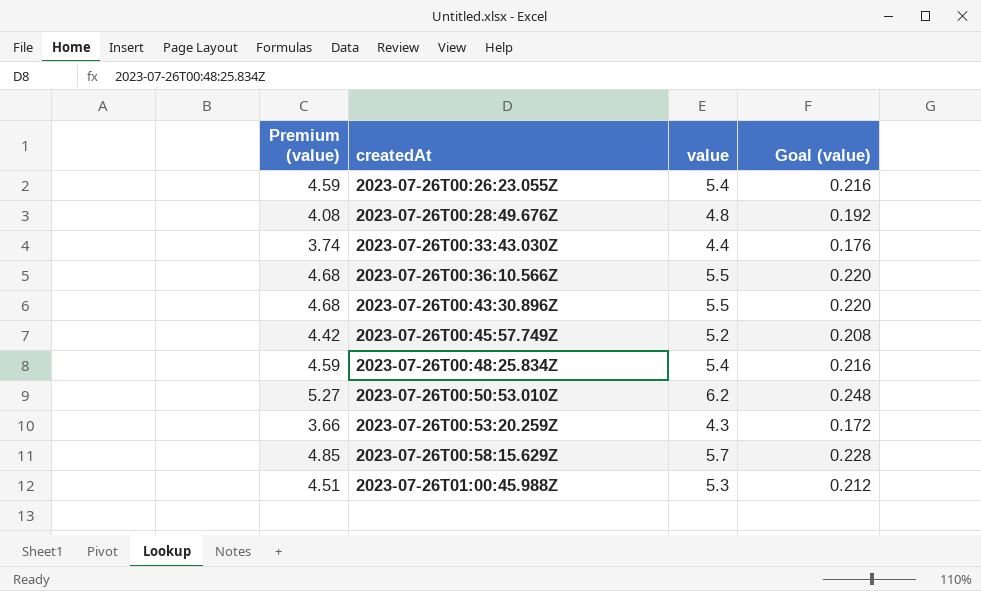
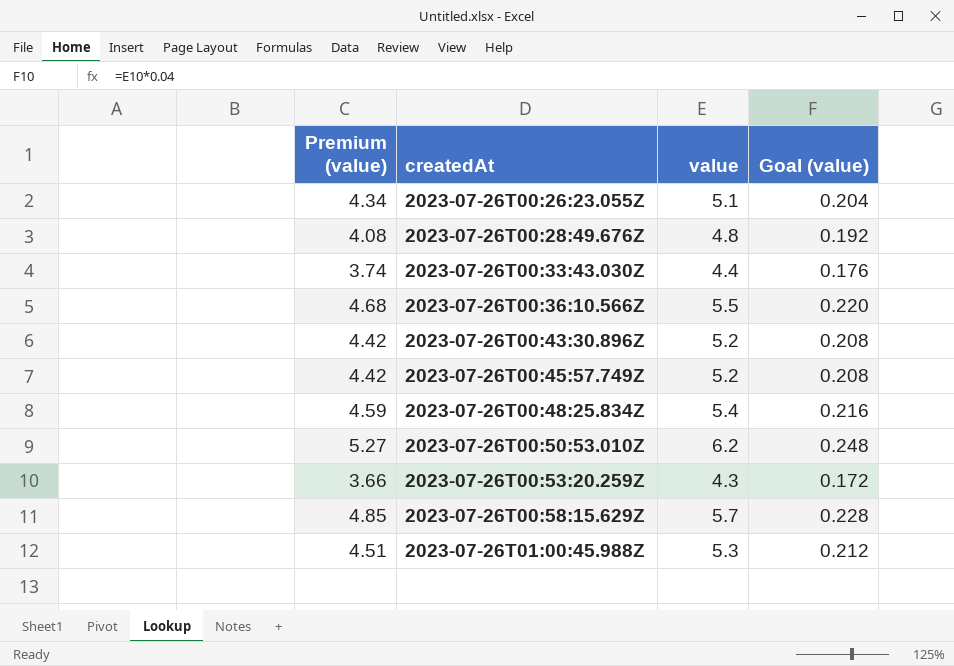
2023-07-26T00:26:23.055Z | Premium (value): 4.59 -> 4.34
2023-07-26T00:26:23.055Z | value: 5.4 -> 5.1
2023-07-26T00:26:23.055Z | Goal (value): 0.216 -> 0.204
2023-07-26T00:43:30.896Z | Premium (value): 4.68 -> 4.42
2023-07-26T00:43:30.896Z | value: 5.5 -> 5.2
2023-07-26T00:43:30.896Z | Goal (value): 0.220 -> 0.208

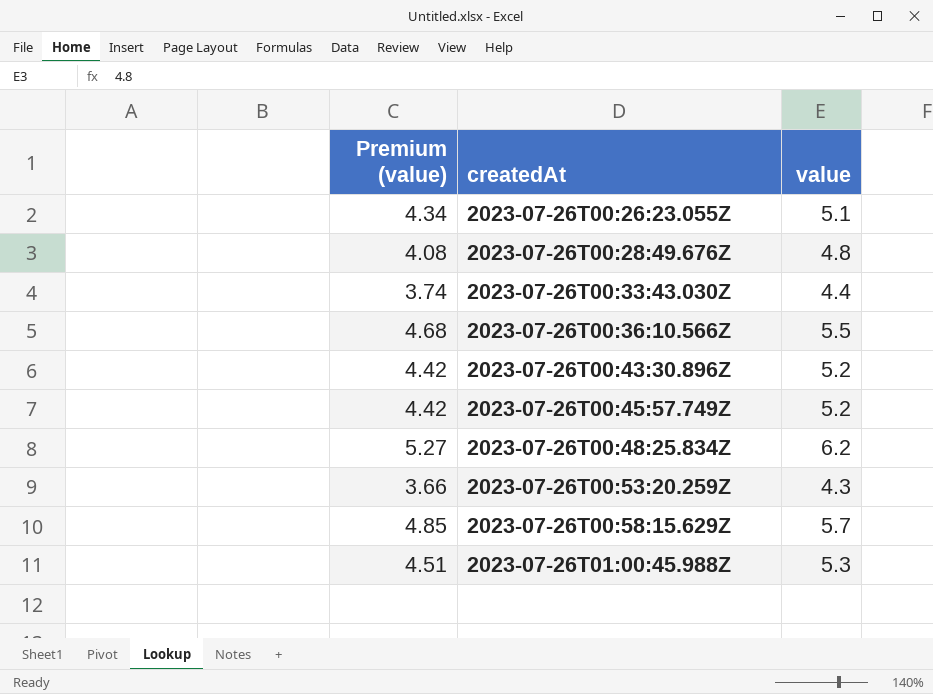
column Goal (value) | formula: [value] * 0.04 -> none
row 2023-07-26T00:50:53.010Z: 5.27 | 6.2 | 0.248 -> none
2023-07-26T00:48:25.834Z | Premium (value): 4.59 -> 5.27
2023-07-26T00:48:25.834Z | value: 5.4 -> 6.2

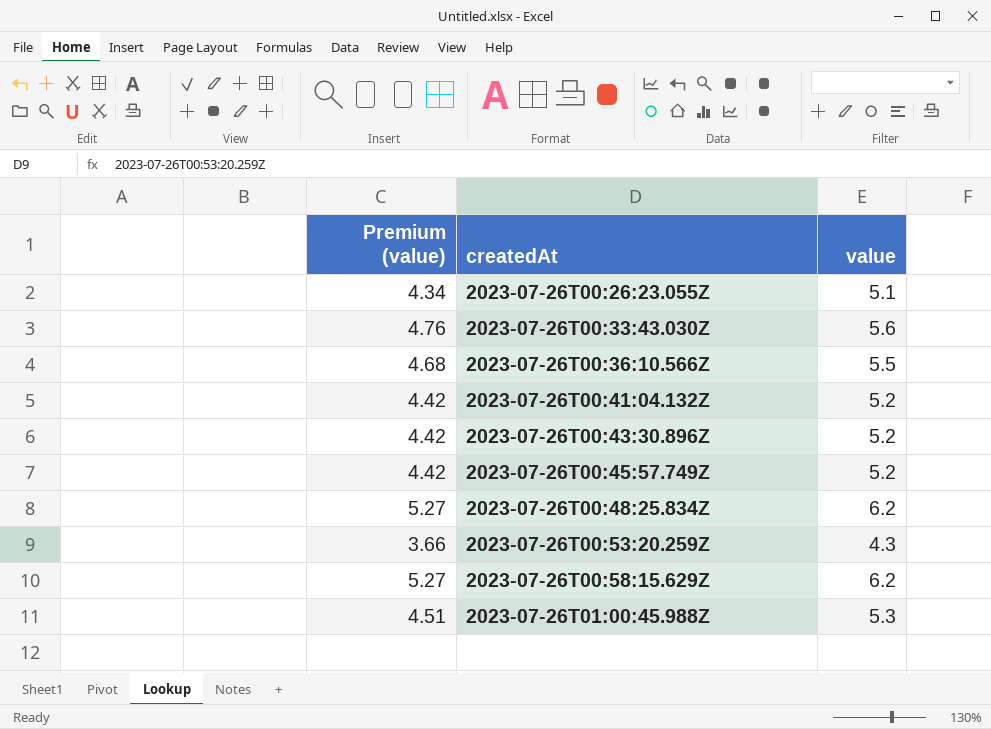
row 2023-07-26T00:28:49.676Z: 4.08 | 4.8 -> none
2023-07-26T00:33:43.030Z | Premium (value): 3.74 -> 4.76
2023-07-26T00:33:43.030Z | value: 4.4 -> 5.6
row 2023-07-26T00:41:04.132Z: none -> 4.42 | 5.2
2023-07-26T00:58:15.629Z | Premium (value): 4.85 -> 5.27
2023-07-26T00:58:15.629Z | value: 5.7 -> 6.2

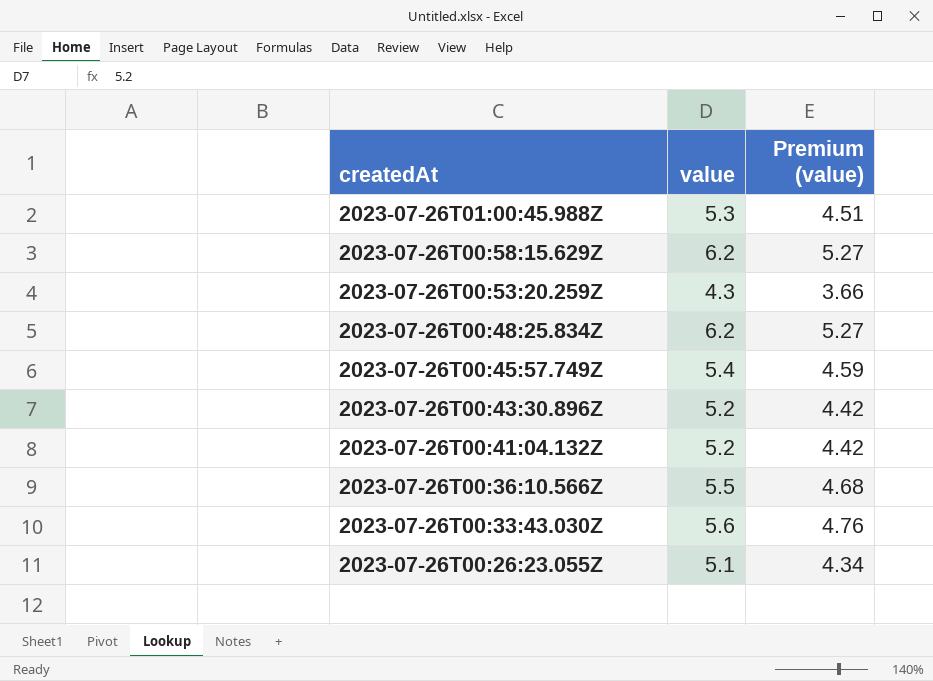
row order: createdAt ascending -> createdAt descending
column Premium (value) | position: 1 -> 3
2023-07-26T00:45:57.749Z | value: 5.2 -> 5.4
2023-07-26T00:45:57.749Z | Premium (value): 4.42 -> 4.59

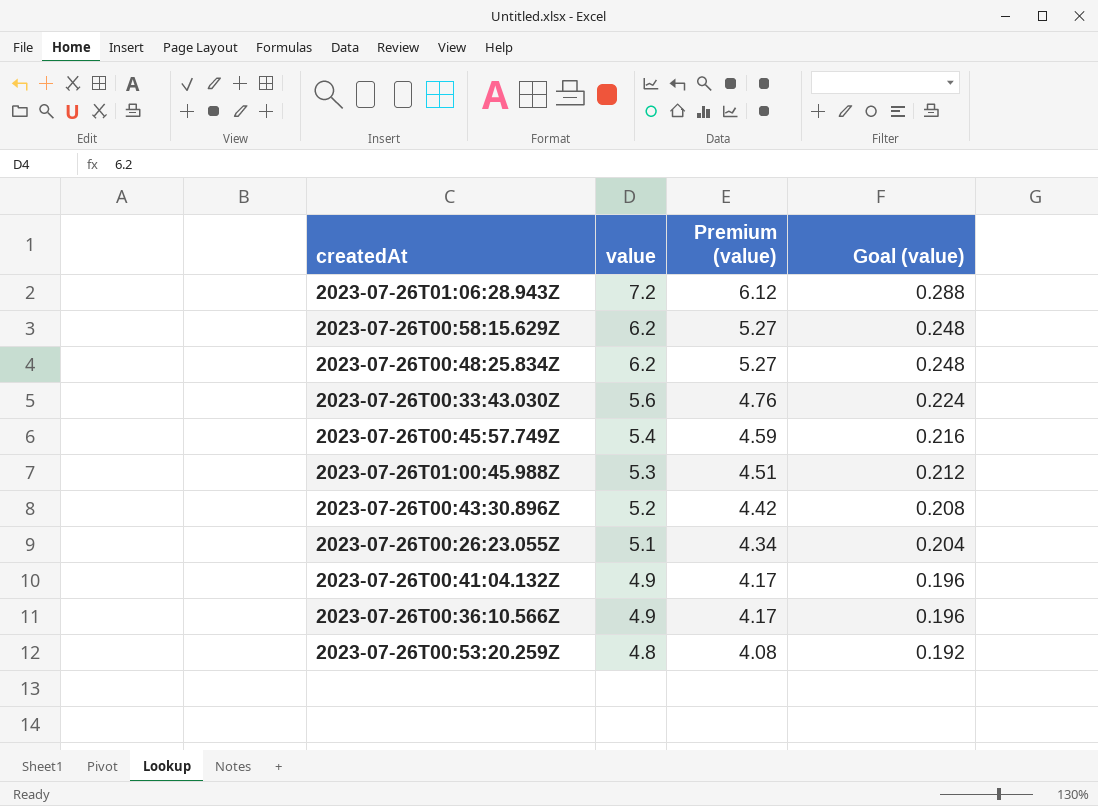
row order: createdAt descending -> value descending
column Goal (value) | formula: none -> [value] * 0.04
row 2023-07-26T01:06:28.943Z: none -> 7.2 | 6.12 | 0.288
2023-07-26T00:41:04.132Z | value: 5.2 -> 4.9
2023-07-26T00:41:04.132Z | Premium (value): 4.42 -> 4.17
2023-07-26T00:36:10.566Z | value: 5.5 -> 4.9
2023-07-26T00:36:10.566Z | Premium (value): 4.68 -> 4.17
2023-07-26T00:53:20.259Z | value: 4.3 -> 4.8
2023-07-26T00:53:20.259Z | Premium (value): 3.66 -> 4.08

